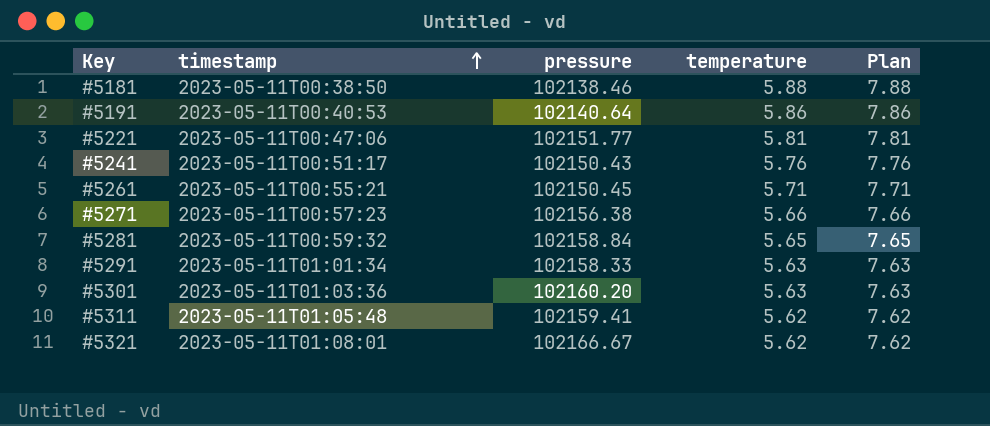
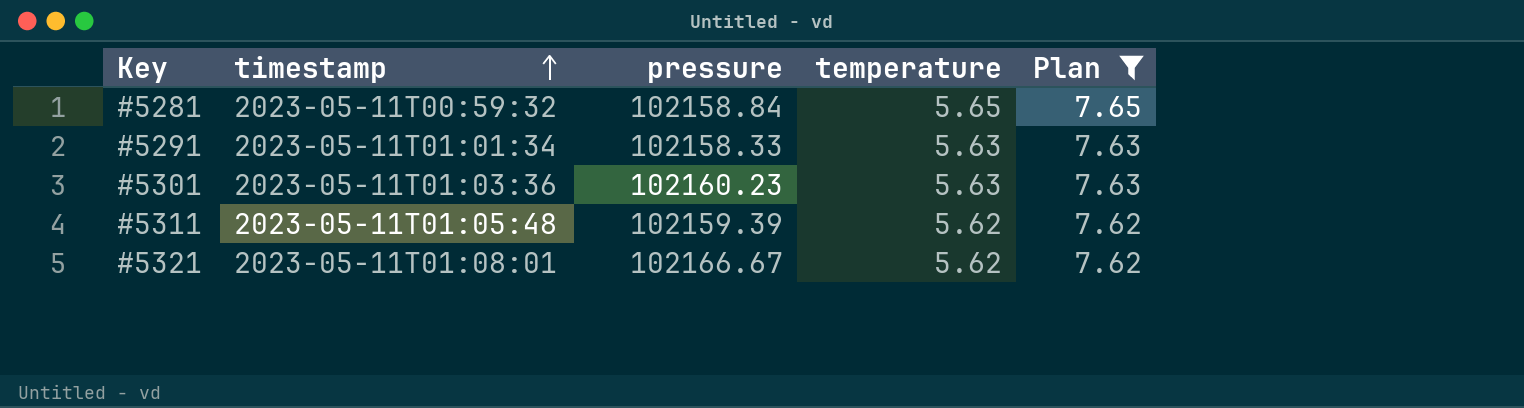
filter: none -> Plan <= 7.65
#5301 | pressure: 102160.20 -> 102160.23
#5311 | pressure: 102159.41 -> 102159.39

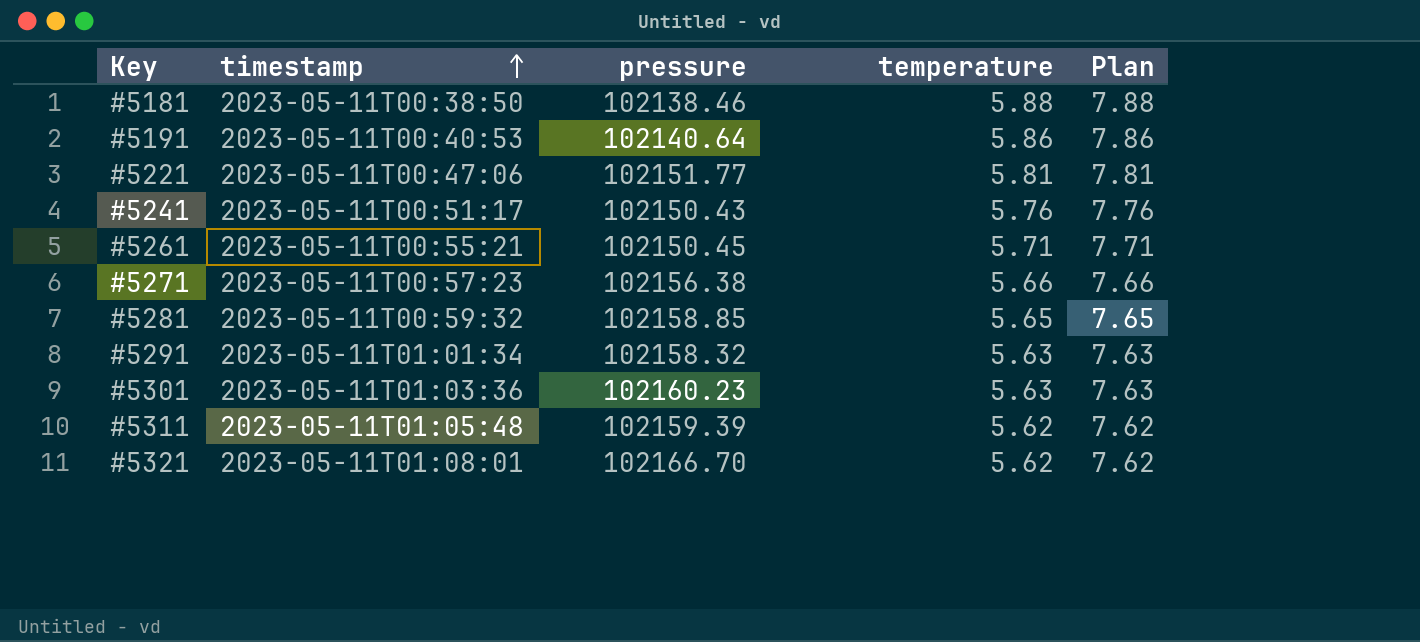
filter: Plan <= 7.65 -> none
#5281 | pressure: 102158.84 -> 102158.85
#5291 | pressure: 102158.33 -> 102158.32
#5321 | pressure: 102166.67 -> 102166.70

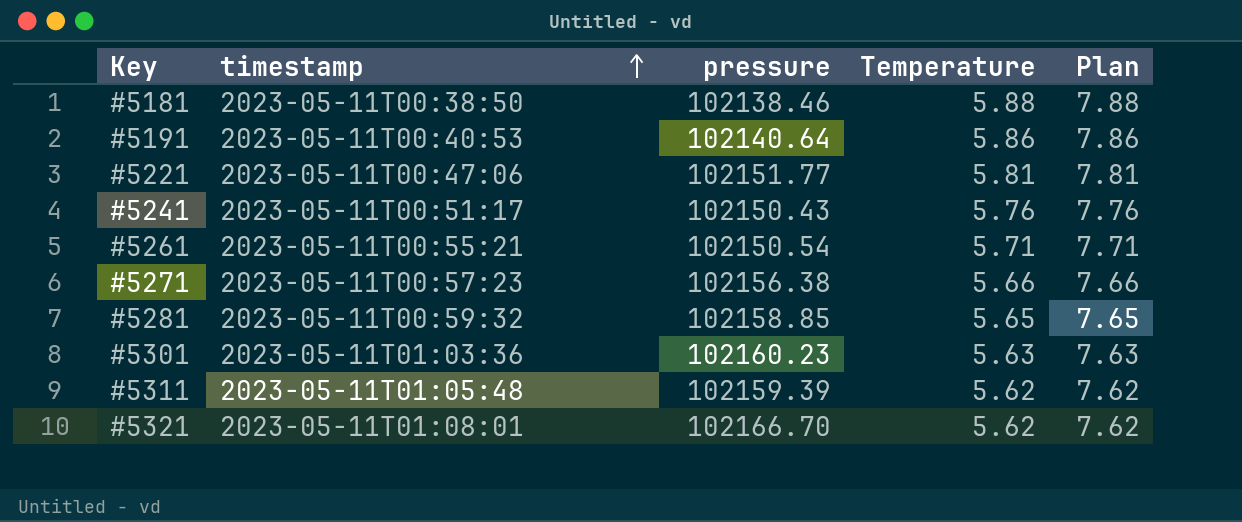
column name: temperature -> Temperature
row #5291: 2023-05-11T01:01:34 | 102158.32 | 5.63 | 7.63 -> none
#5261 | pressure: 102150.45 -> 102150.54

